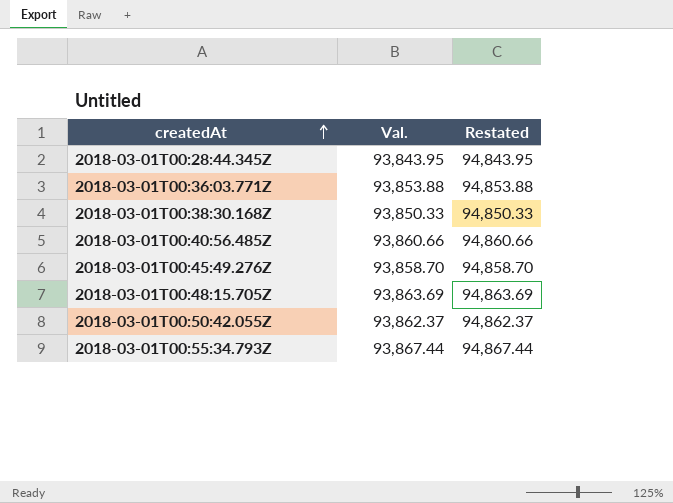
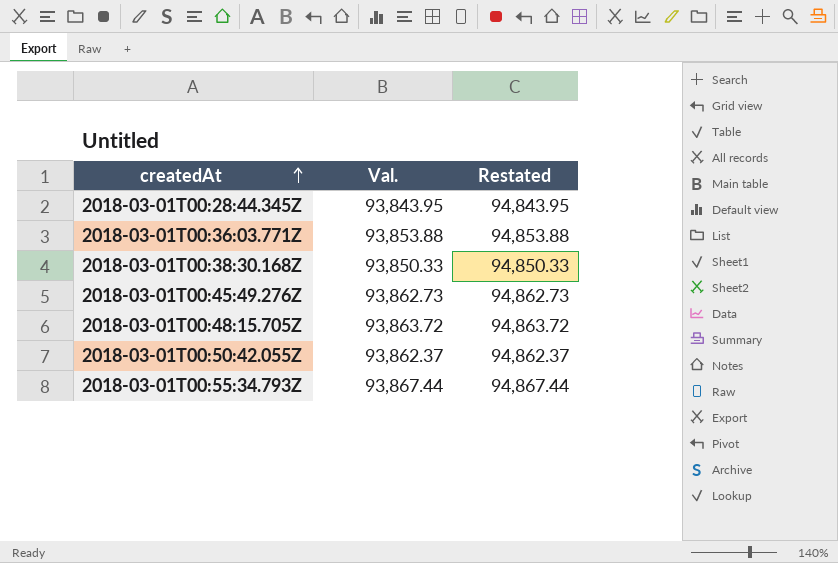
row 2018-03-01T00:40:56.485Z: 93,860.66 | 94,860.66 -> none
2018-03-01T00:45:49.276Z | Val.: 93,858.70 -> 93,862.73
2018-03-01T00:45:49.276Z | Restated: 94,858.70 -> 94,862.73
2018-03-01T00:48:15.705Z | Val.: 93,863.69 -> 93,863.72
2018-03-01T00:48:15.705Z | Restated: 94,863.69 -> 94,863.72

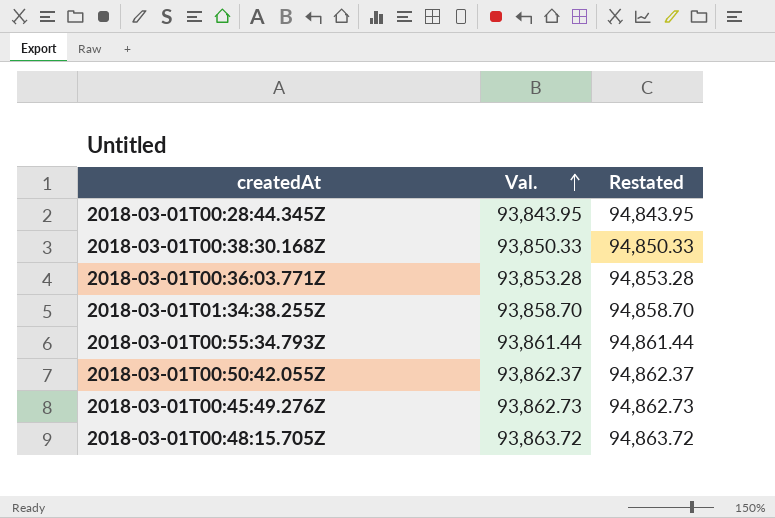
row order: createdAt ascending -> Val. ascending
2018-03-01T00:36:03.771Z | Val.: 93,853.88 -> 93,853.28
2018-03-01T00:36:03.771Z | Restated: 94,853.88 -> 94,853.28
row 2018-03-01T01:34:38.255Z: none -> 93,858.70 | 94,858.70
2018-03-01T00:55:34.793Z | Val.: 93,867.44 -> 93,861.44
2018-03-01T00:55:34.793Z | Restated: 94,867.44 -> 94,861.44

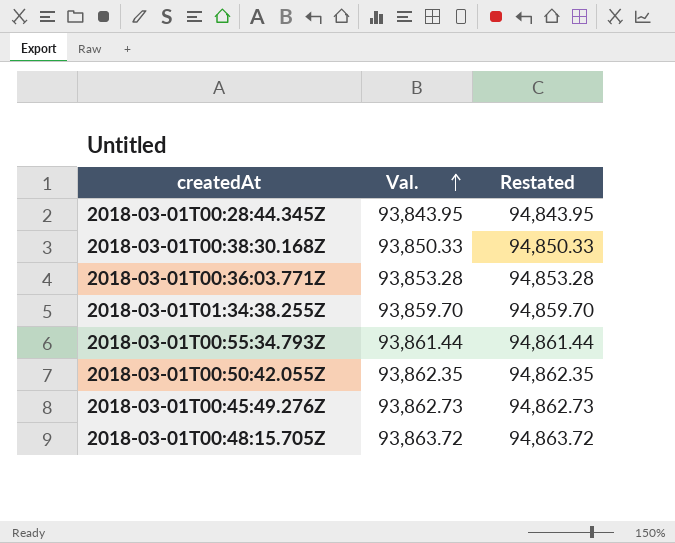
2018-03-01T01:34:38.255Z | Val.: 93,858.70 -> 93,859.70
2018-03-01T01:34:38.255Z | Restated: 94,858.70 -> 94,859.70
2018-03-01T00:50:42.055Z | Val.: 93,862.37 -> 93,862.35
2018-03-01T00:50:42.055Z | Restated: 94,862.37 -> 94,862.35

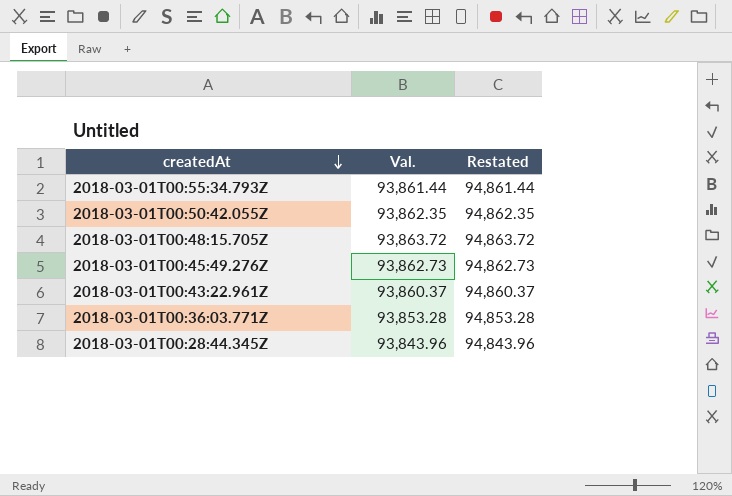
row order: Val. ascending -> createdAt descending
row 2018-03-01T00:38:30.168Z: 93,850.33 | 94,850.33 -> none
row 2018-03-01T01:34:38.255Z: 93,859.70 | 94,859.70 -> none
row 2018-03-01T00:43:22.961Z: none -> 93,860.37 | 94,860.37
2018-03-01T00:28:44.345Z | Val.: 93,843.95 -> 93,843.96
2018-03-01T00:28:44.345Z | Restated: 94,843.95 -> 94,843.96

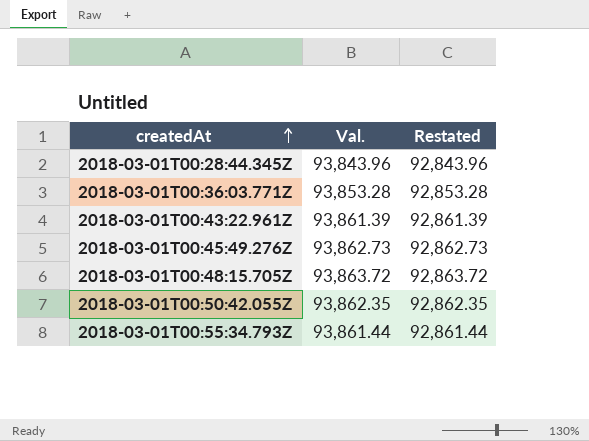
row order: createdAt descending -> createdAt ascending
column Restated | formula: [Val.] + 1000 -> [Val.] - 1000
2018-03-01T00:43:22.961Z | Val.: 93,860.37 -> 93,861.39

